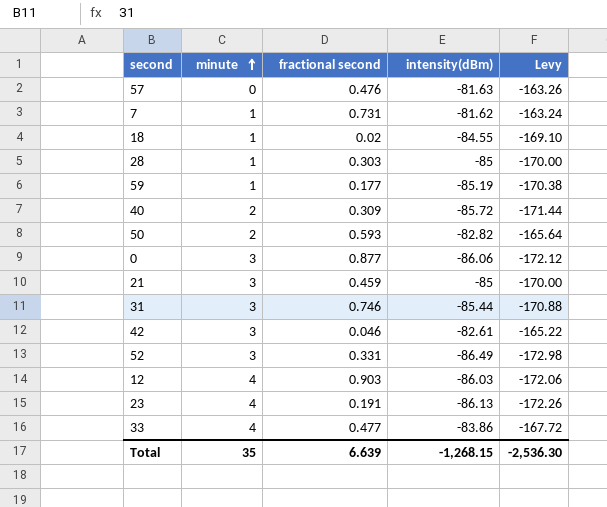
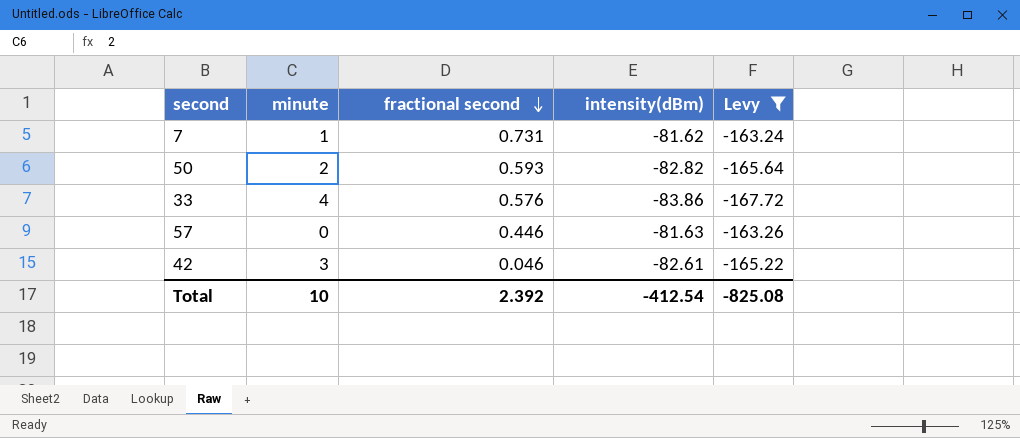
filter: none -> Levy >= -167.72
row order: minute ascending -> fractional second descending
33 | fractional second: 0.477 -> 0.576
57 | fractional second: 0.476 -> 0.446
Total | minute: 35 -> 10
Total | fractional second: 6.639 -> 2.392
Total | intensity(dBm): -1,268.15 -> -412.54
Total | Levy: -2,536.30 -> -825.08

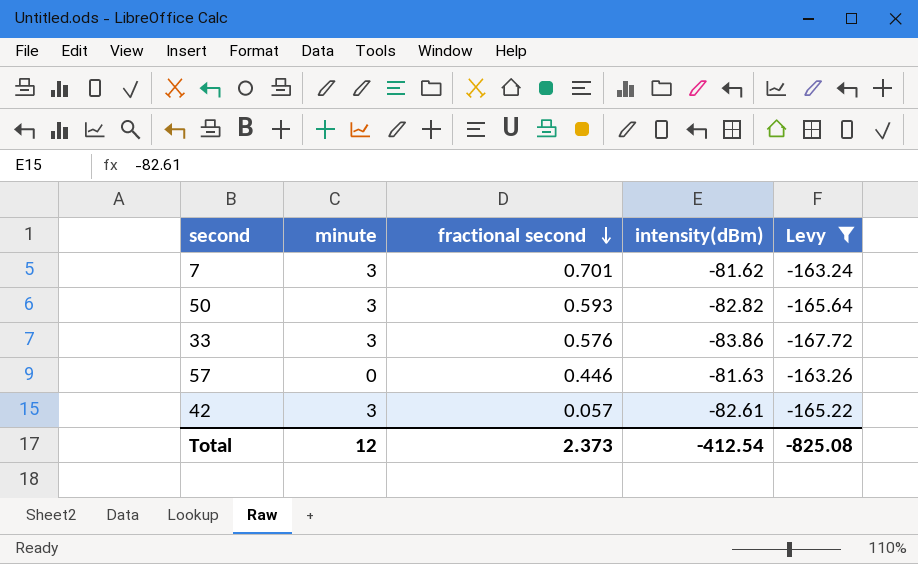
7 | minute: 1 -> 3
7 | fractional second: 0.731 -> 0.701
50 | minute: 2 -> 3
33 | minute: 4 -> 3
42 | fractional second: 0.046 -> 0.057
Total | minute: 10 -> 12
Total | fractional second: 2.392 -> 2.373

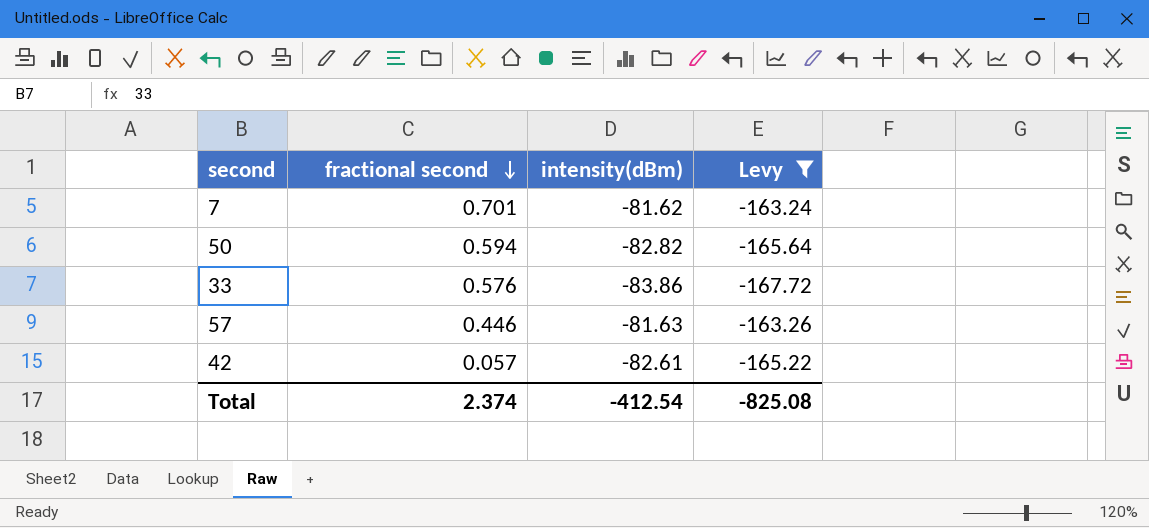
column minute | position: 2 -> none
50 | fractional second: 0.593 -> 0.594
Total | fractional second: 2.373 -> 2.374

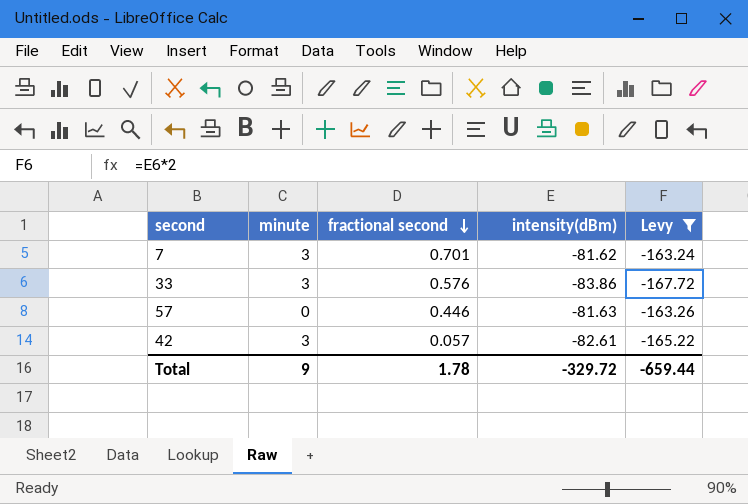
column minute | position: none -> 2
row 50: 0.594 | -82.82 | -165.64 -> none
Total | fractional second: 2.374 -> 1.78
Total | intensity(dBm): -412.54 -> -329.72
Total | Levy: -825.08 -> -659.44

